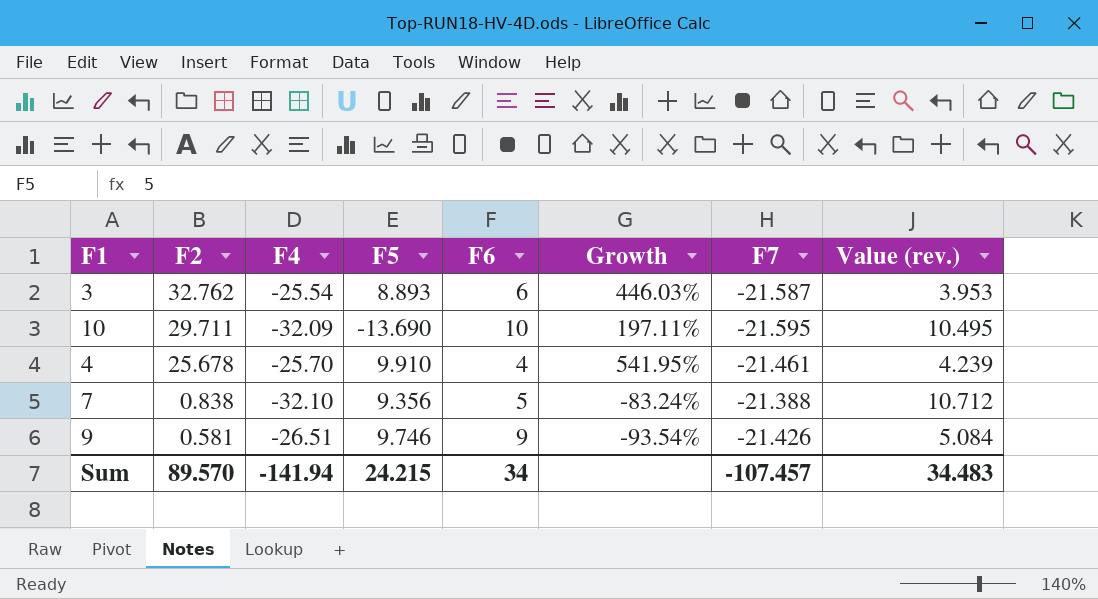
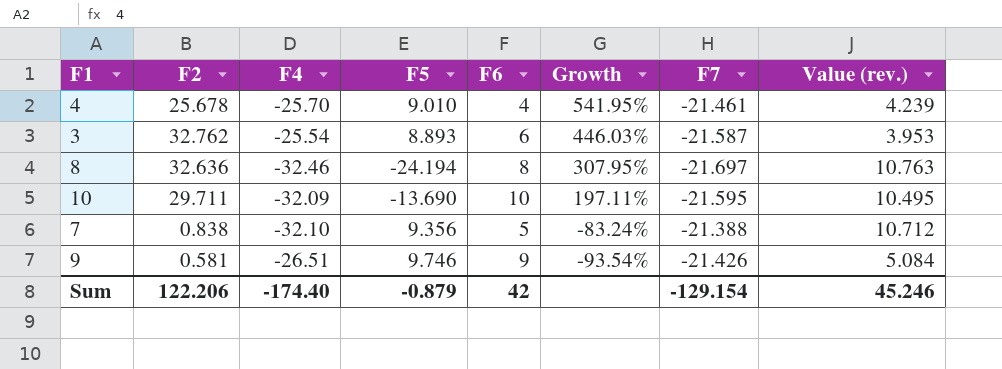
row order: F2 descending -> Growth descending
4 | F5: 9.910 -> 9.010
row 8: none -> 32.636 | -32.46 | -24.194 | 8 | 307.95% | -21.697 | 10.763
Sum | F2: 89.570 -> 122.206
Sum | F4: -141.94 -> -174.40
Sum | F5: 24.215 -> -0.879
Sum | F6: 34 -> 42
Sum | F7: -107.457 -> -129.154
Sum | Value (rev.): 34.483 -> 45.246

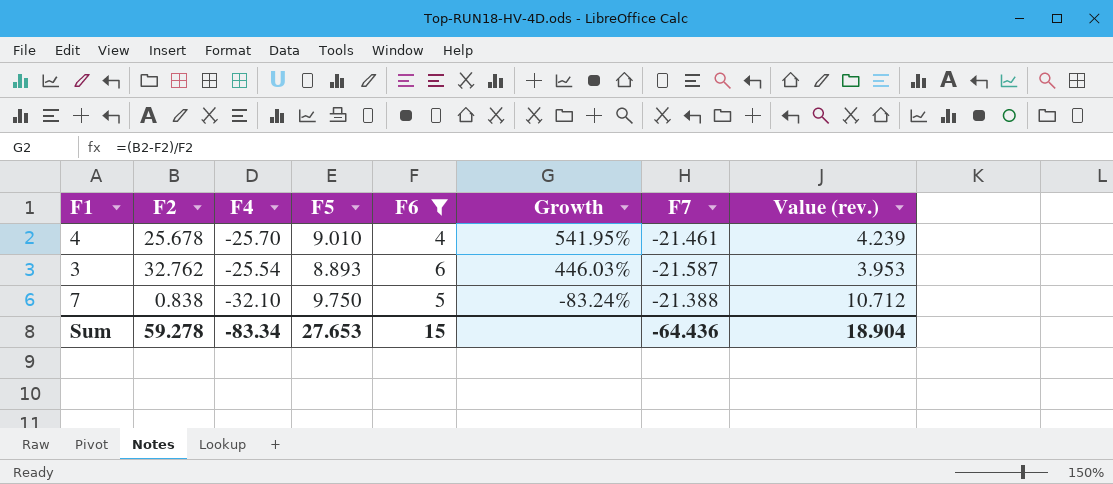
filter: none -> F6 <= 6
7 | F5: 9.356 -> 9.750
Sum | F2: 122.206 -> 59.278
Sum | F4: -174.40 -> -83.34
Sum | F5: -0.879 -> 27.653
Sum | F6: 42 -> 15
Sum | F7: -129.154 -> -64.436
Sum | Value (rev.): 45.246 -> 18.904

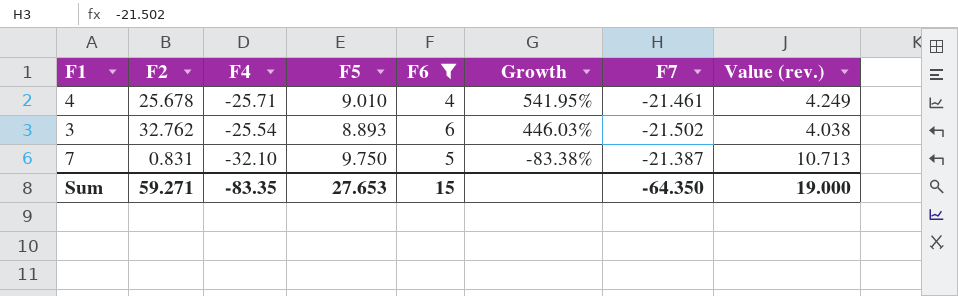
4 | F4: -25.70 -> -25.71
4 | Value (rev.): 4.239 -> 4.249
3 | F7: -21.587 -> -21.502
3 | Value (rev.): 3.953 -> 4.038
7 | F2: 0.838 -> 0.831
7 | Growth: -83.24% -> -83.38%
7 | F7: -21.388 -> -21.387
7 | Value (rev.): 10.712 -> 10.713
Sum | F2: 59.278 -> 59.271
Sum | F4: -83.34 -> -83.35
Sum | F7: -64.436 -> -64.350
Sum | Value (rev.): 18.904 -> 19.000

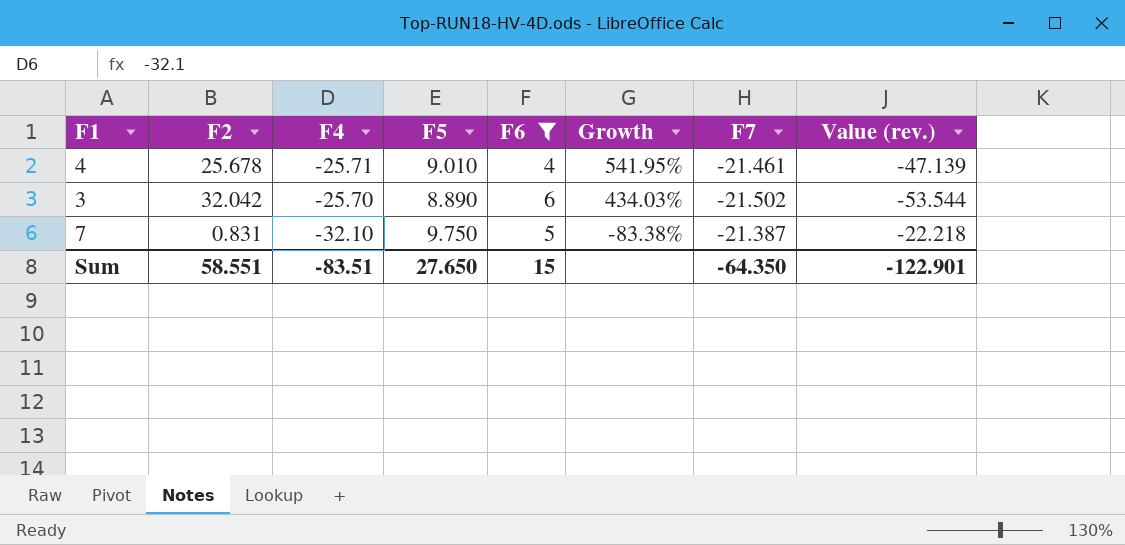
column Value (rev.) | formula: [F7] - [F4] -> [F7] - [F2]
3 | F2: 32.762 -> 32.042
3 | F4: -25.54 -> -25.70
3 | F5: 8.893 -> 8.890
3 | Growth: 446.03% -> 434.03%
Sum | F2: 59.271 -> 58.551
Sum | F4: -83.35 -> -83.51
Sum | F5: 27.653 -> 27.650
Sum | Value (rev.): 19.000 -> -122.901

